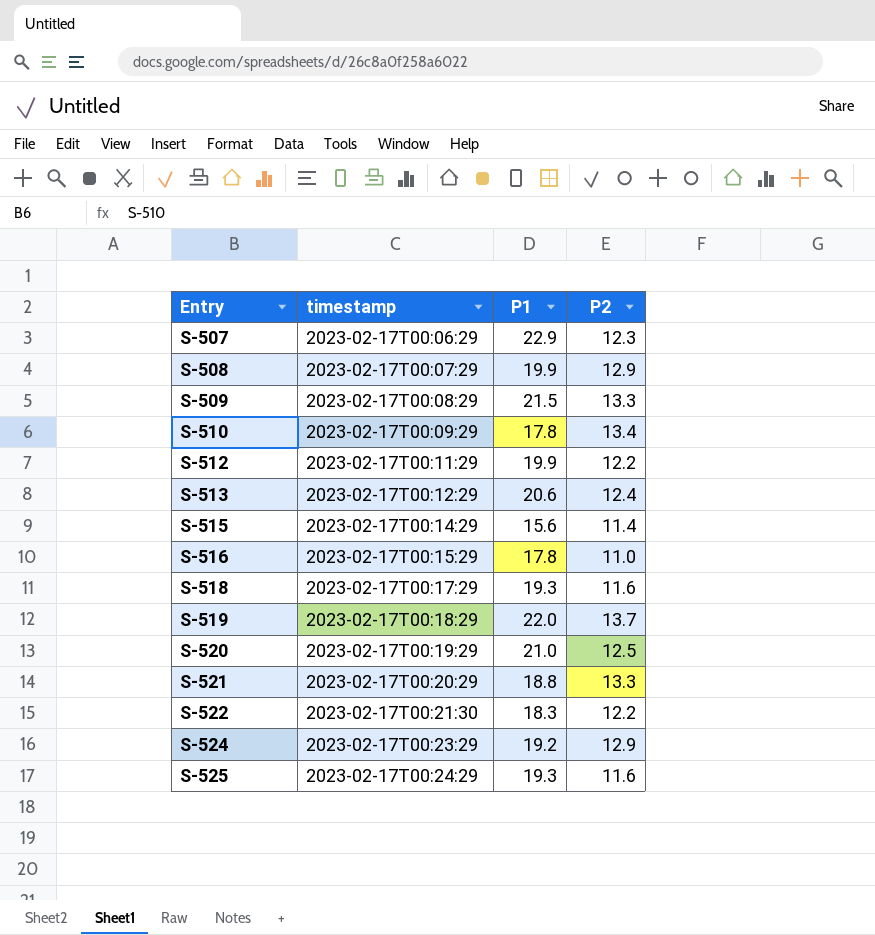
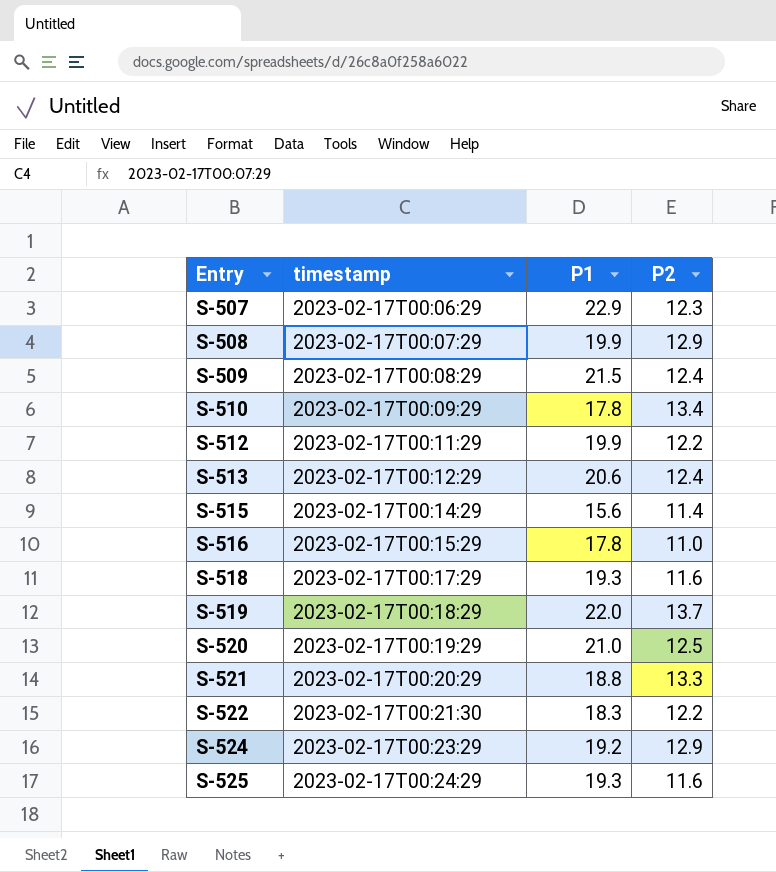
S-509 | P2: 13.3 -> 12.4

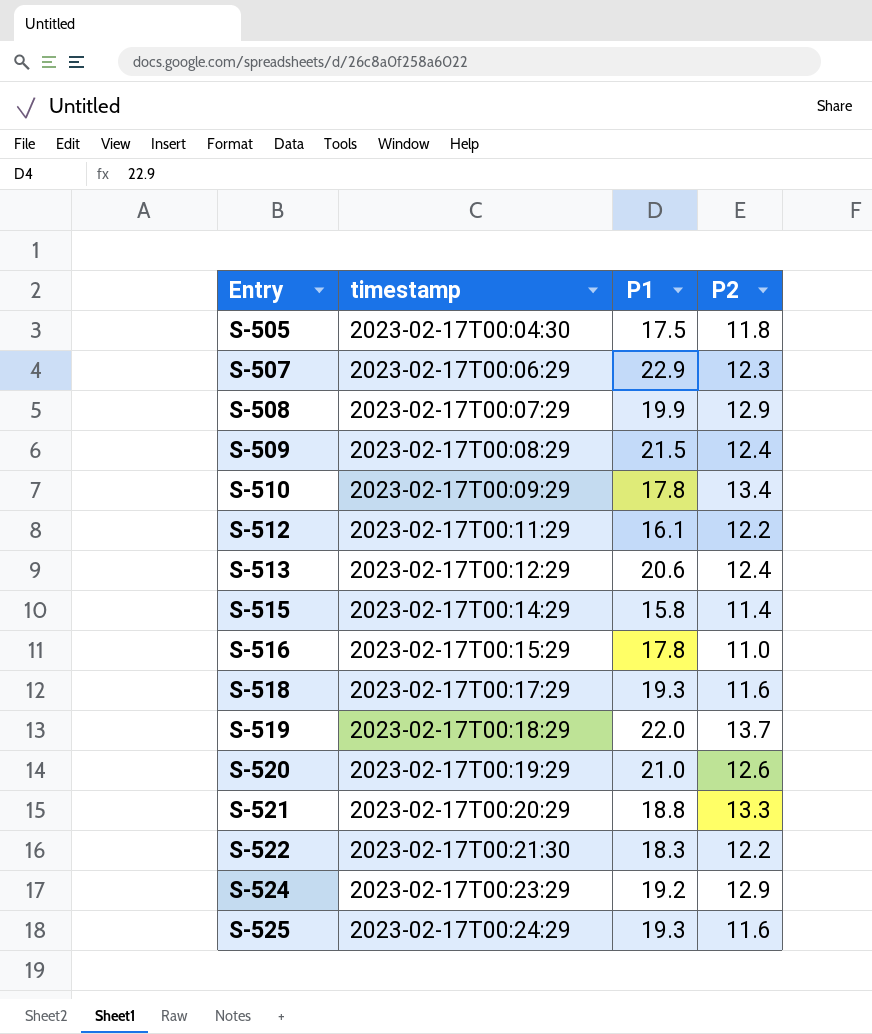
row S-505: none -> 2023-02-17T00:04:30 | 17.5 | 11.8
S-512 | P1: 19.9 -> 16.1
S-515 | P1: 15.6 -> 15.8
S-520 | P2: 12.5 -> 12.6

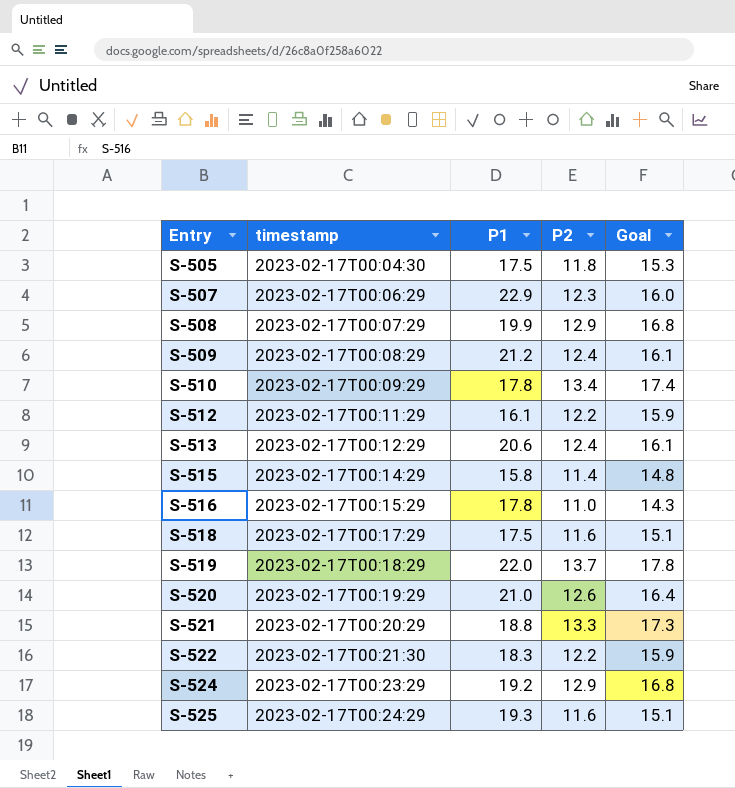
column Goal | formula: none -> [P2] * 1.3
S-509 | P1: 21.5 -> 21.2
S-518 | P1: 19.3 -> 17.5

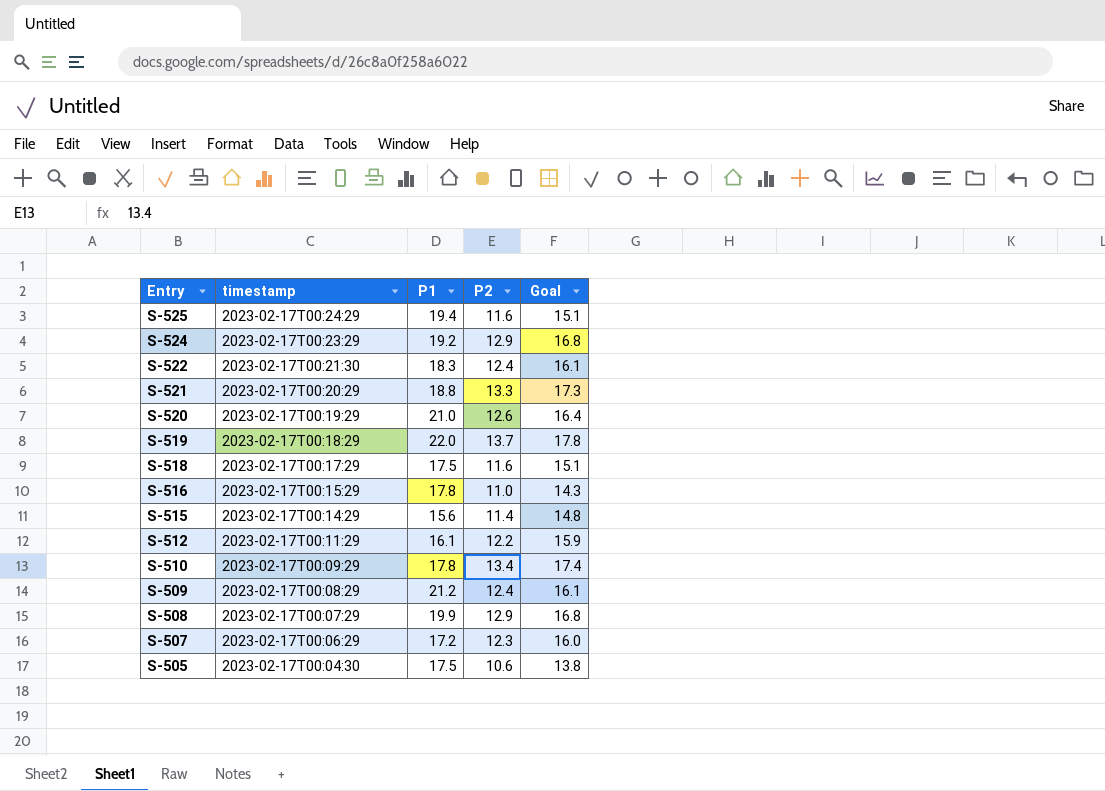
row order: Entry ascending -> Entry descending
row S-513: 2023-02-17T00:12:29 | 20.6 | 12.4 | 16.1 -> none
S-525 | P1: 19.3 -> 19.4
S-522 | P2: 12.2 -> 12.4
S-522 | Goal: 15.9 -> 16.1
S-515 | P1: 15.8 -> 15.6
S-507 | P1: 22.9 -> 17.2
S-505 | P2: 11.8 -> 10.6
S-505 | Goal: 15.3 -> 13.8

